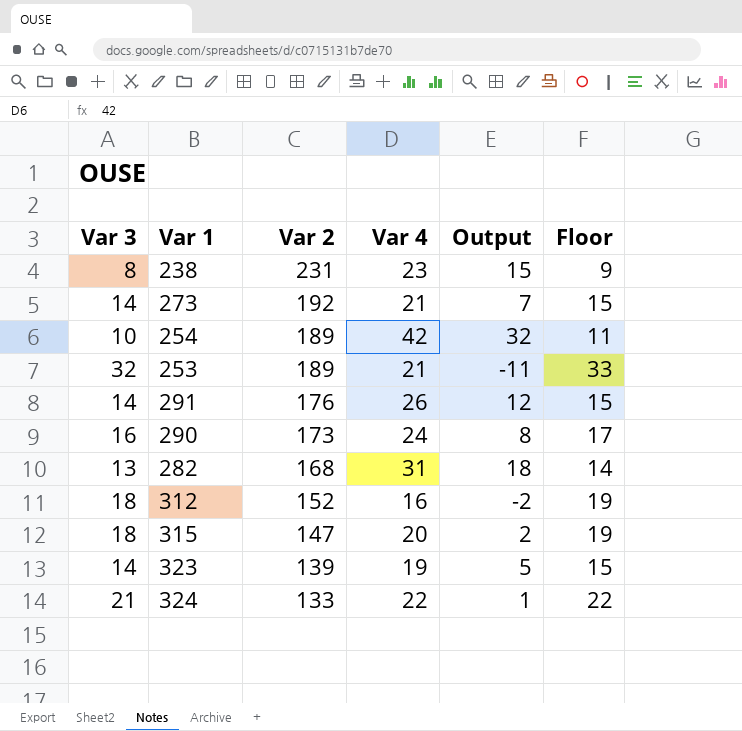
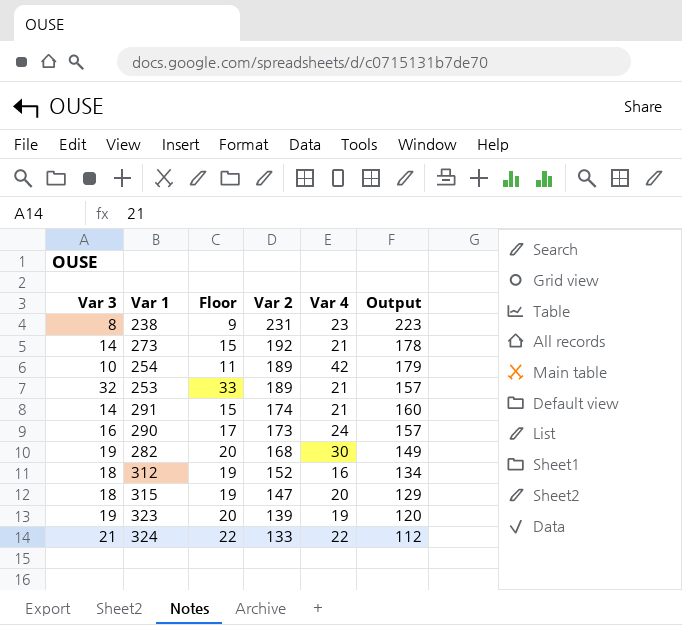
column Floor | position: 6 -> 3
column Output | formula: [Var 4] - [Var 3] -> [Var 2] - [Var 3]
291 | Var 2: 176 -> 174
291 | Var 4: 26 -> 21
282 | Var 3: 13 -> 19
282 | Floor: 14 -> 20
282 | Var 4: 31 -> 30
323 | Var 3: 14 -> 19
323 | Floor: 15 -> 20

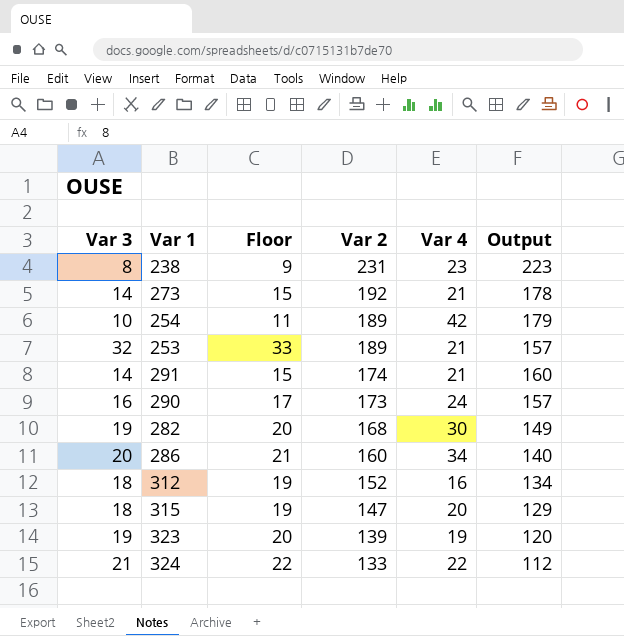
row 286: none -> 20 | 21 | 160 | 34 | 140

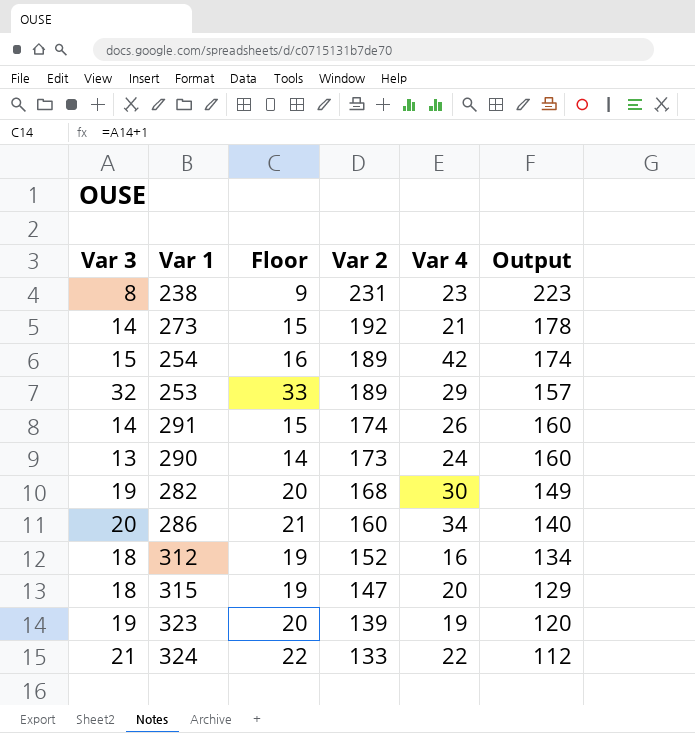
254 | Var 3: 10 -> 15
254 | Floor: 11 -> 16
254 | Output: 179 -> 174
253 | Var 4: 21 -> 29
291 | Var 4: 21 -> 26
290 | Var 3: 16 -> 13
290 | Floor: 17 -> 14
290 | Output: 157 -> 160

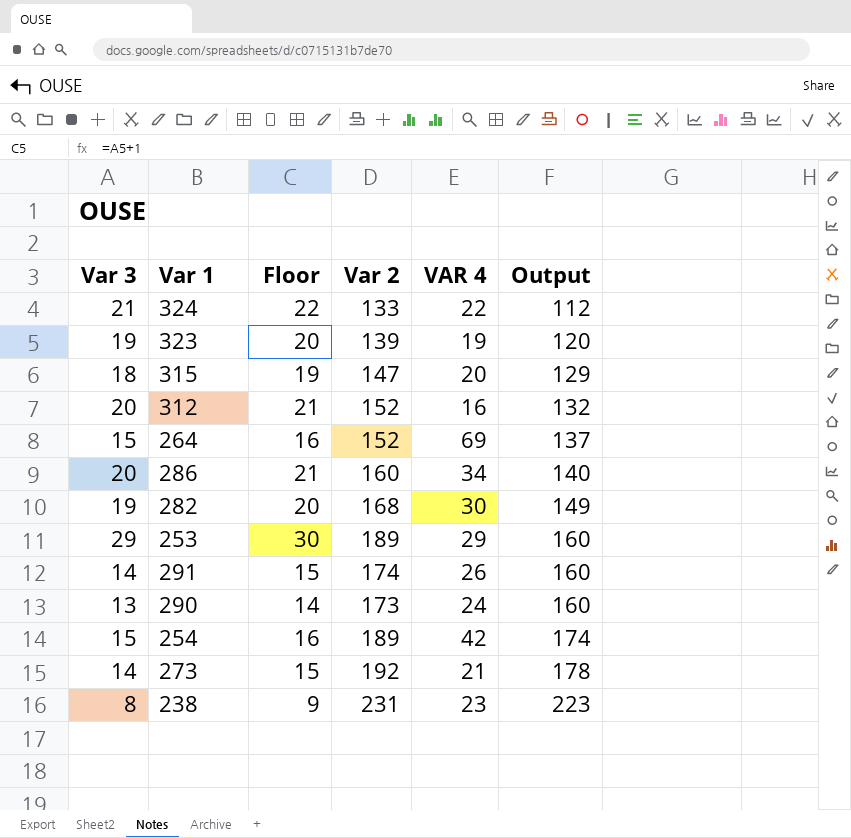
row order: Var 2 descending -> Output ascending
column name: Var 4 -> VAR 4
312 | Var 3: 18 -> 20
312 | Floor: 19 -> 21
312 | Output: 134 -> 132
row 264: none -> 15 | 16 | 152 | 69 | 137
253 | Var 3: 32 -> 29
253 | Floor: 33 -> 30
253 | Output: 157 -> 160

